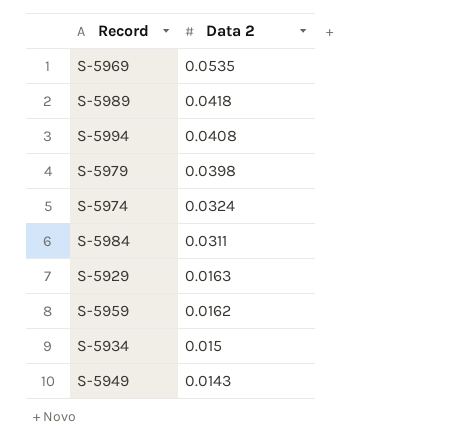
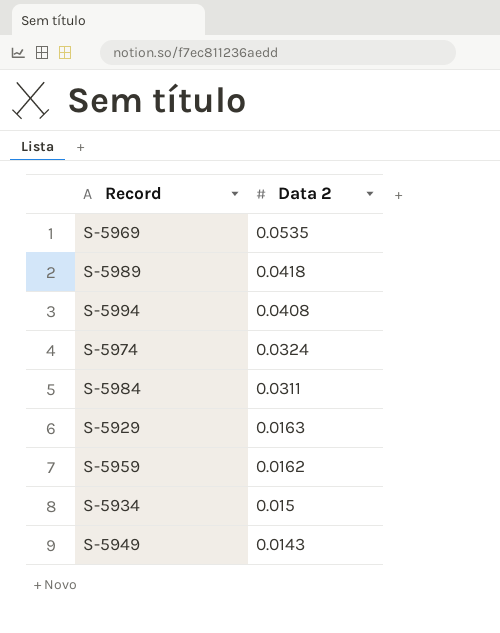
row S-5979: 0.0398 -> none

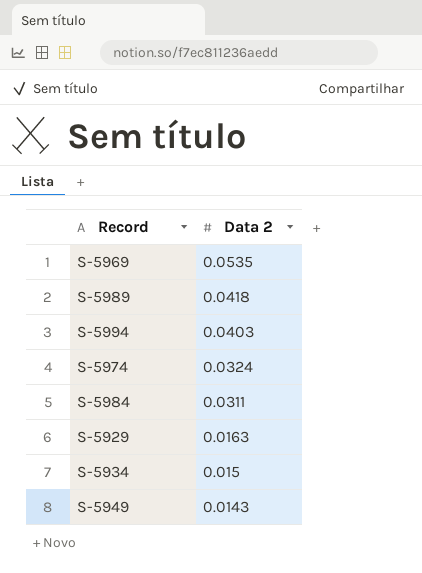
row S-5959: 0.0162 -> none
S-5994 | Data 2: 0.0408 -> 0.0403

